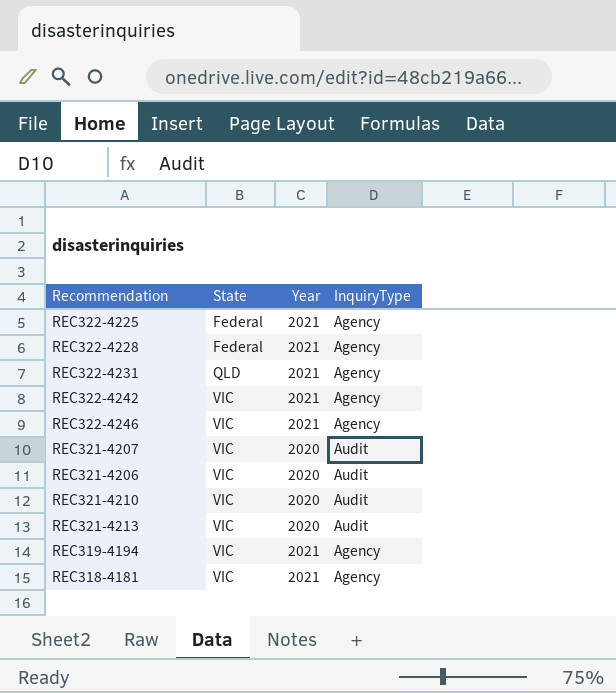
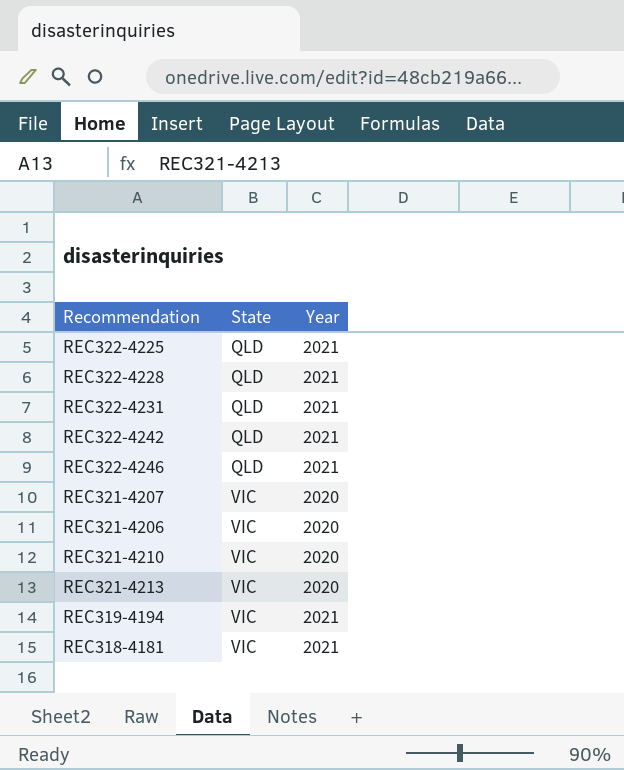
column InquiryType | position: 4 -> none
REC322-4225 | State: Federal -> QLD
REC322-4228 | State: Federal -> QLD
REC322-4242 | State: VIC -> QLD
REC322-4246 | State: VIC -> QLD

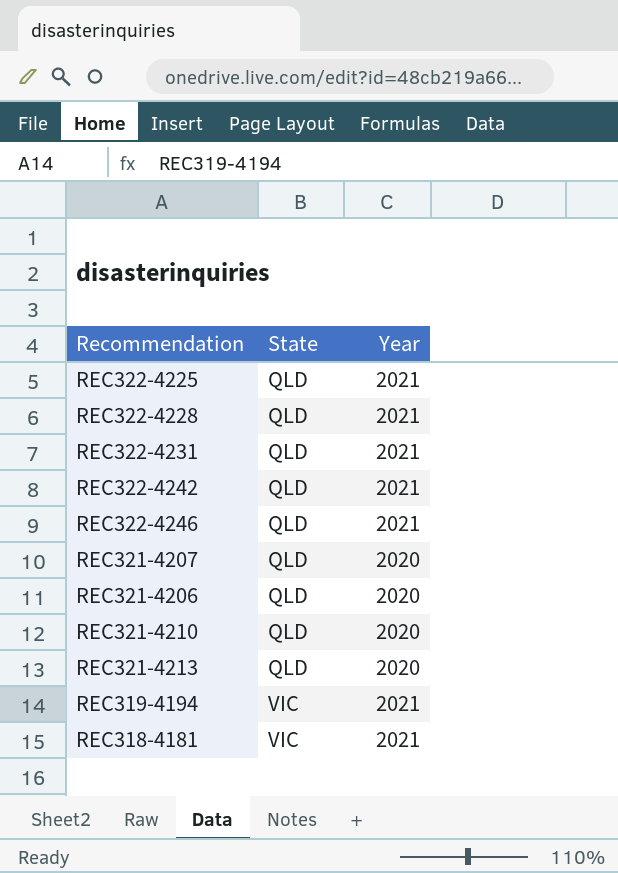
REC321-4207 | State: VIC -> QLD
REC321-4206 | State: VIC -> QLD
REC321-4210 | State: VIC -> QLD
REC321-4213 | State: VIC -> QLD

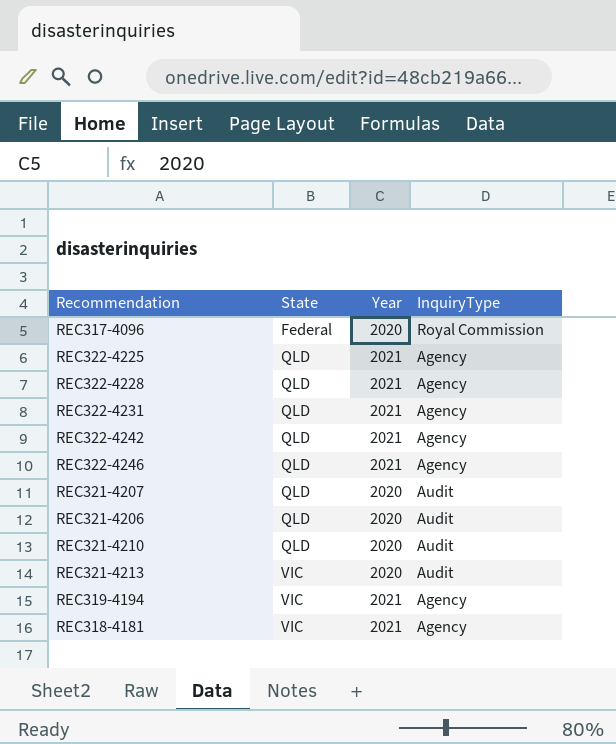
column InquiryType | position: none -> 4
row REC317-4096: none -> Federal | 2020 | Royal Commission
REC321-4213 | State: QLD -> VIC

